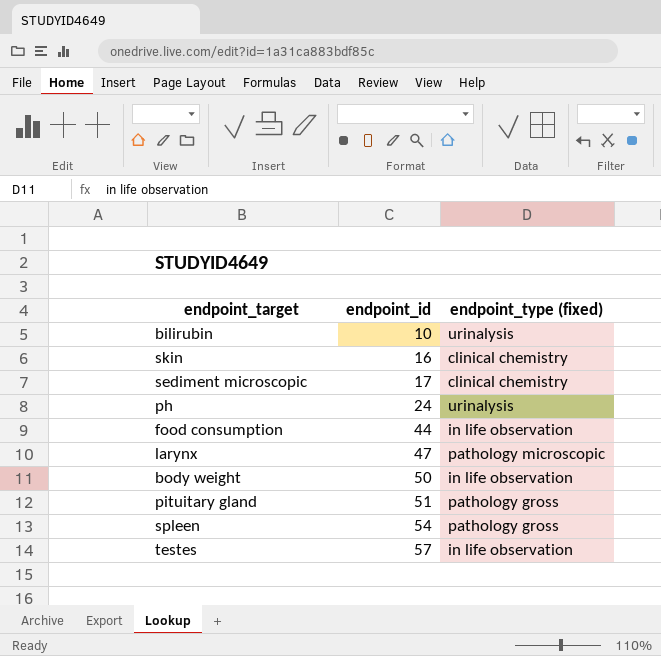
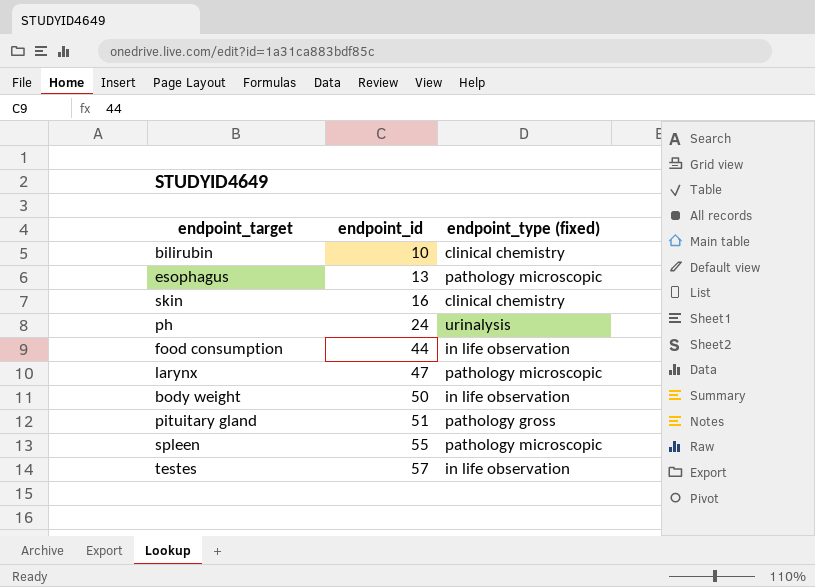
row sediment microscopic: 17 | clinical chemistry -> none
bilirubin | endpoint_type (fixed): urinalysis -> clinical chemistry
row esophagus: none -> 13 | pathology microscopic
spleen | endpoint_id: 54 -> 55
spleen | endpoint_type (fixed): pathology gross -> pathology microscopic

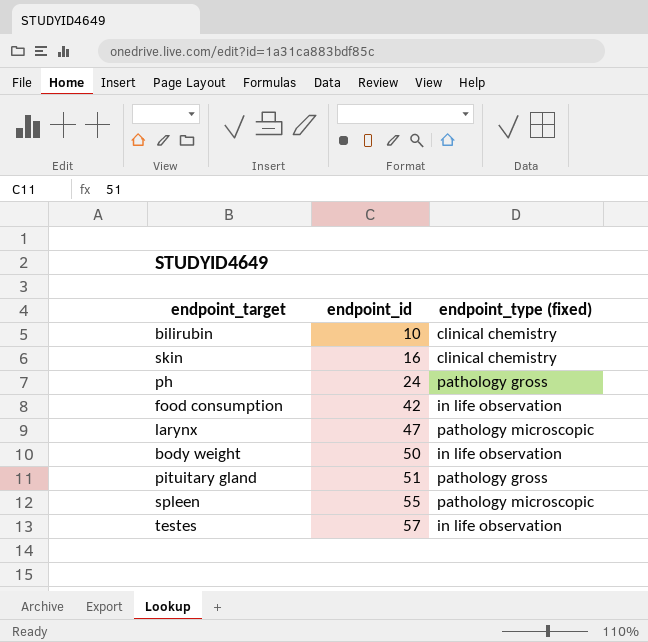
row esophagus: 13 | pathology microscopic -> none
ph | endpoint_type (fixed): urinalysis -> pathology gross
food consumption | endpoint_id: 44 -> 42

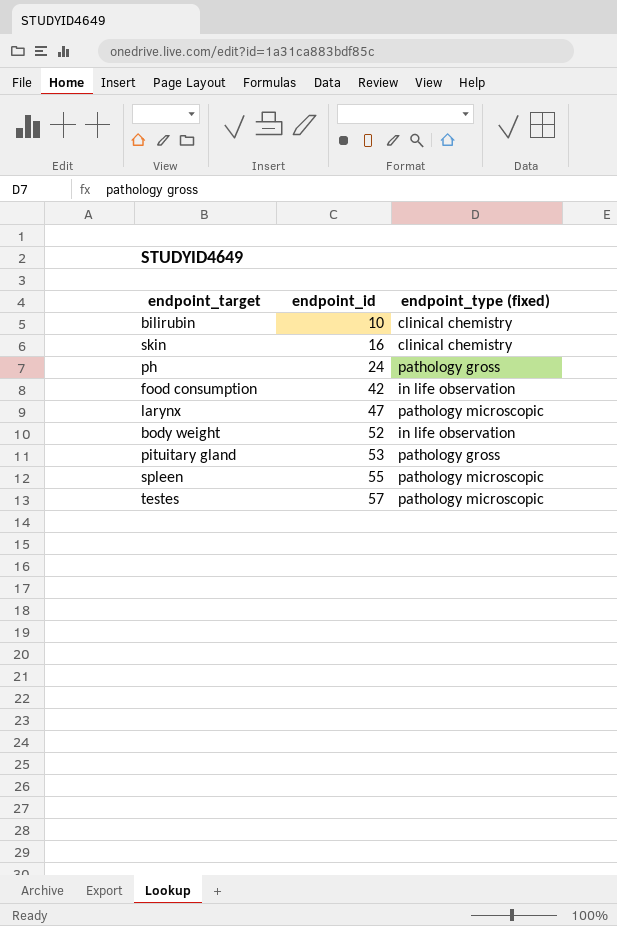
body weight | endpoint_id: 50 -> 52
pituitary gland | endpoint_id: 51 -> 53
testes | endpoint_type (fixed): in life observation -> pathology microscopic

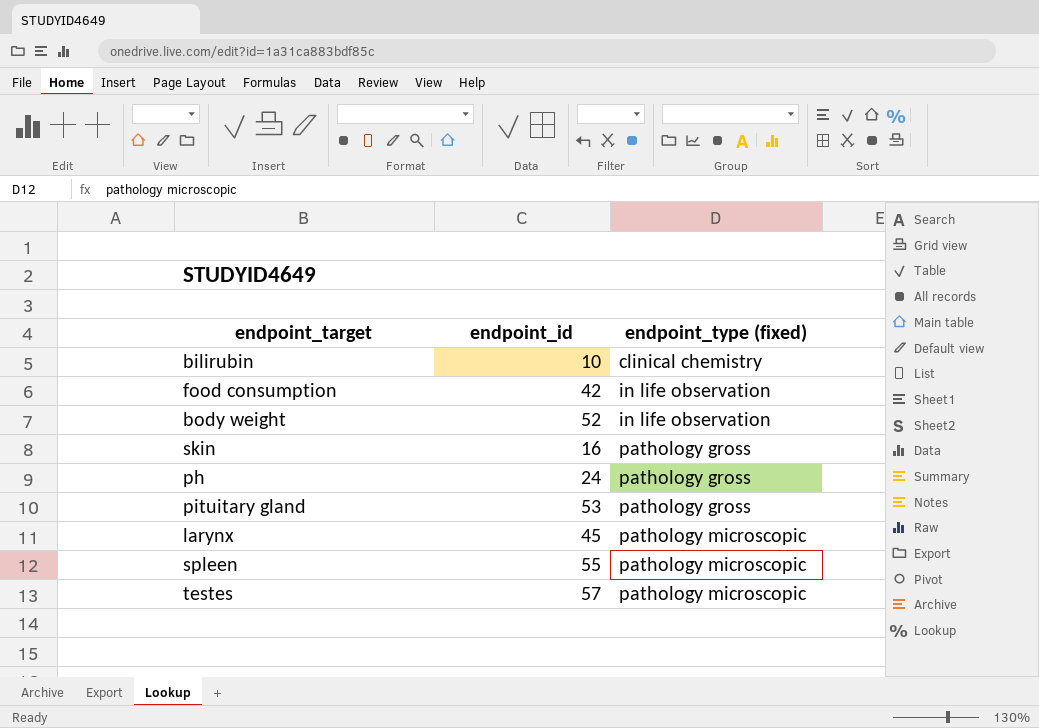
row order: endpoint_id ascending -> endpoint_type (fixed) ascending
skin | endpoint_type (fixed): clinical chemistry -> pathology gross
larynx | endpoint_id: 47 -> 45

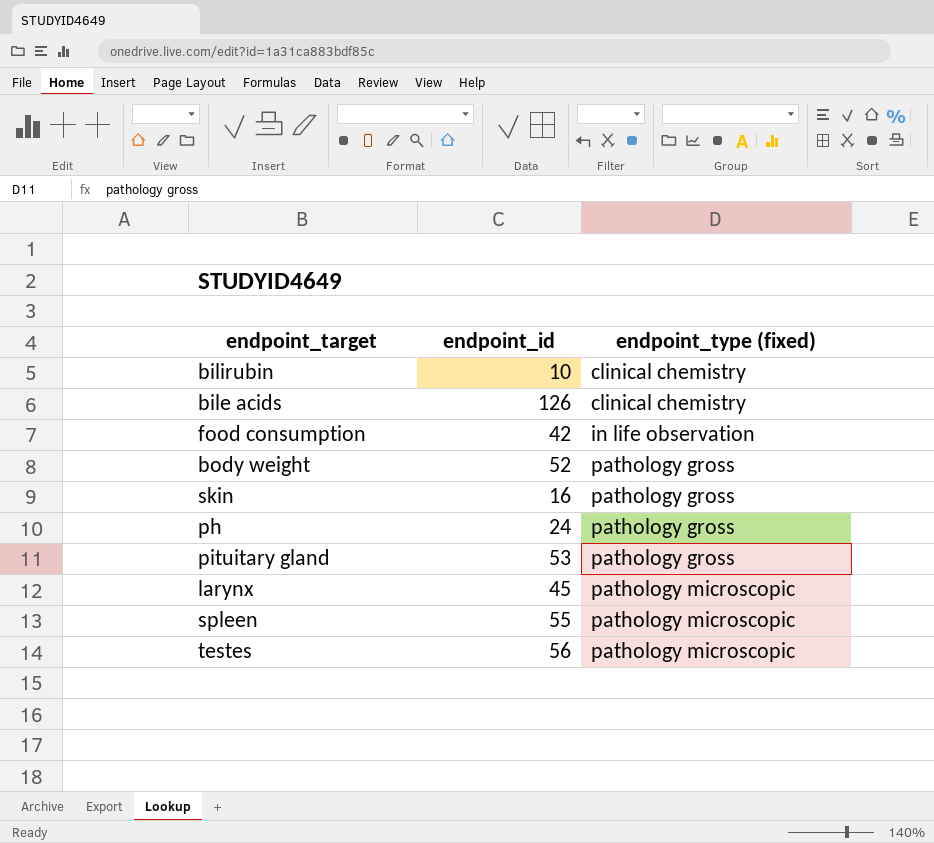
row bile acids: none -> 126 | clinical chemistry
body weight | endpoint_type (fixed): in life observation -> pathology gross
testes | endpoint_id: 57 -> 56

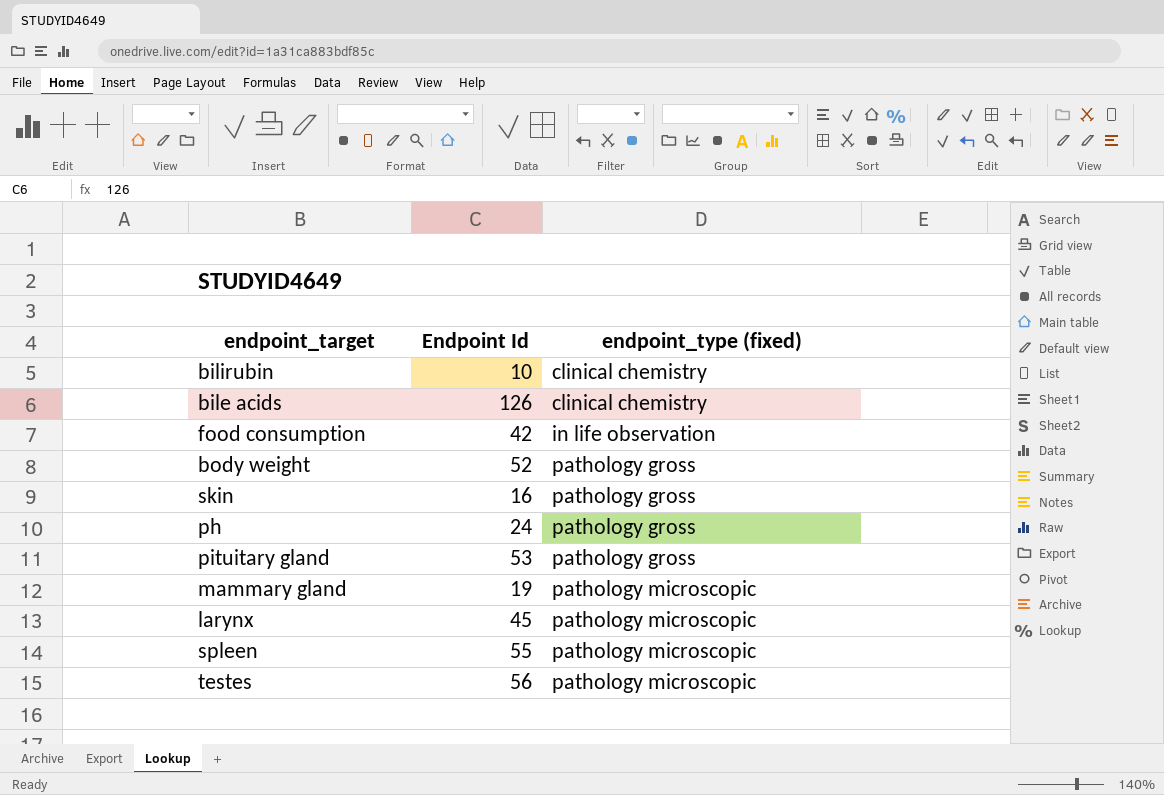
column name: endpoint_id -> Endpoint Id
row mammary gland: none -> 19 | pathology microscopic

